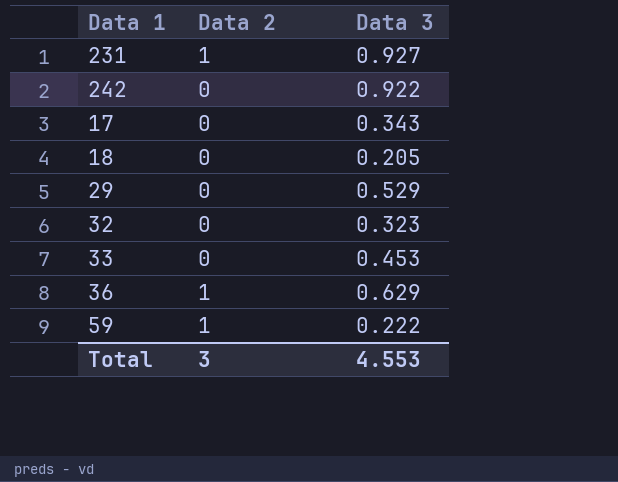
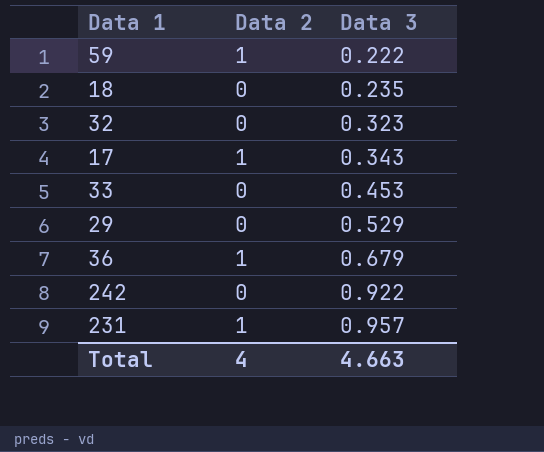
row order: none -> Data 3 ascending
18 | Data 3: 0.205 -> 0.235
17 | Data 2: 0 -> 1
36 | Data 3: 0.629 -> 0.679
231 | Data 3: 0.927 -> 0.957
Total | Data 2: 3 -> 4
Total | Data 3: 4.553 -> 4.663

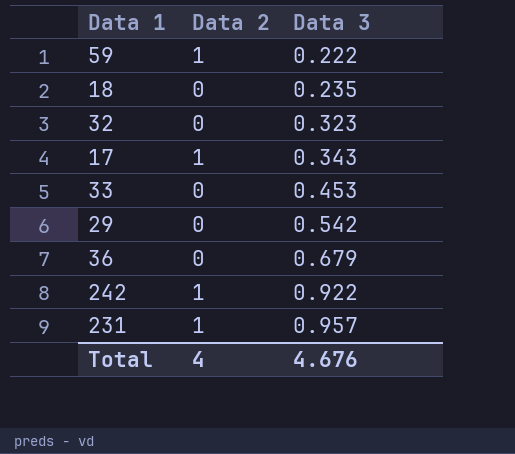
29 | Data 3: 0.529 -> 0.542
36 | Data 2: 1 -> 0
242 | Data 2: 0 -> 1
Total | Data 3: 4.663 -> 4.676

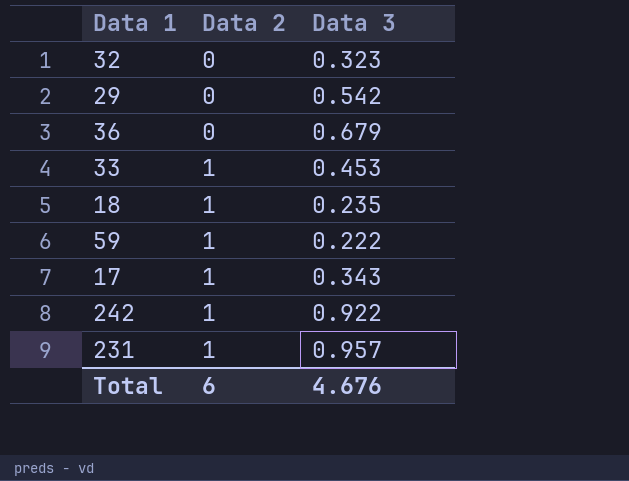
row order: Data 3 ascending -> Data 2 ascending
33 | Data 2: 0 -> 1
18 | Data 2: 0 -> 1
Total | Data 2: 4 -> 6

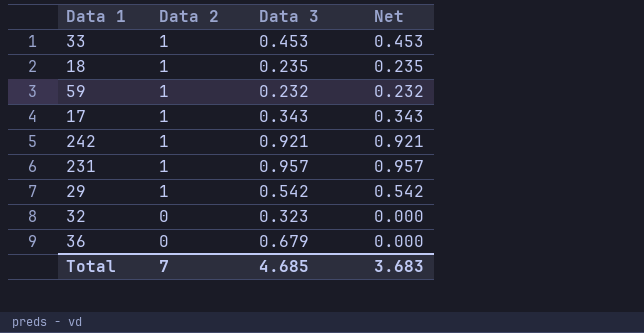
row order: Data 2 ascending -> Data 2 descending
column Net | formula: none -> [Data 2] * [Data 3]
59 | Data 3: 0.222 -> 0.232
242 | Data 3: 0.922 -> 0.921
29 | Data 2: 0 -> 1
Total | Data 2: 6 -> 7
Total | Data 3: 4.676 -> 4.685

